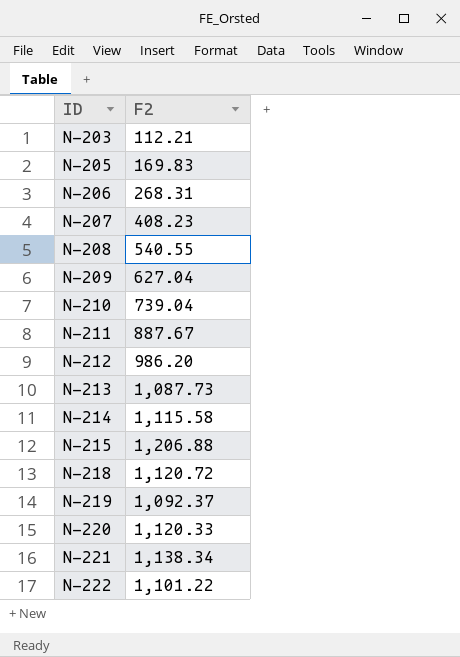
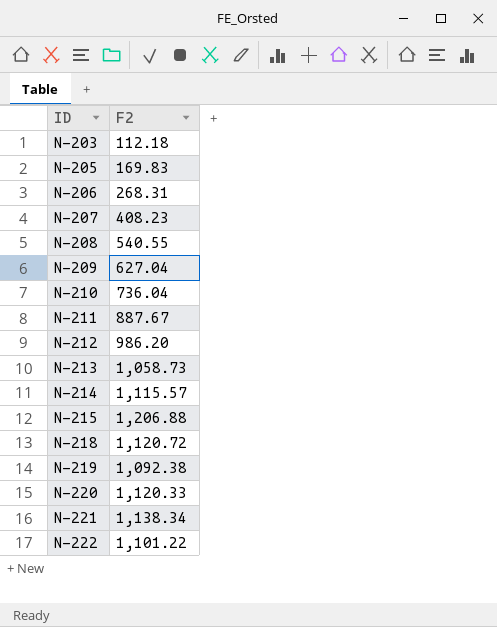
N-203 | F2: 112.21 -> 112.18
N-210 | F2: 739.04 -> 736.04
N-213 | F2: 1,087.73 -> 1,058.73
N-214 | F2: 1,115.58 -> 1,115.57
N-219 | F2: 1,092.37 -> 1,092.38

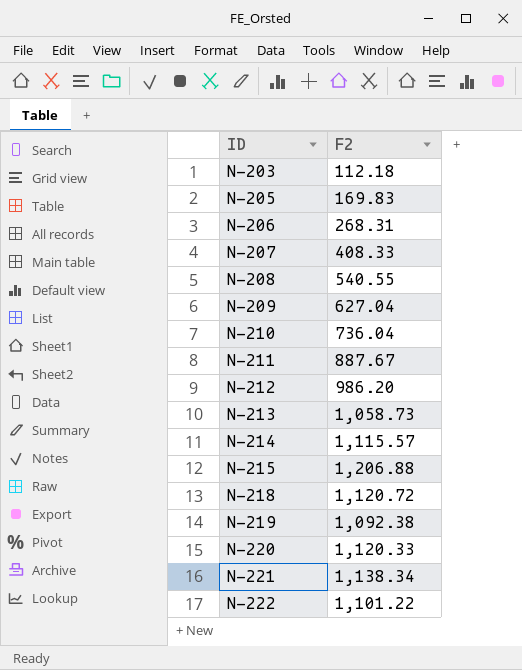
N-207 | F2: 408.23 -> 408.33

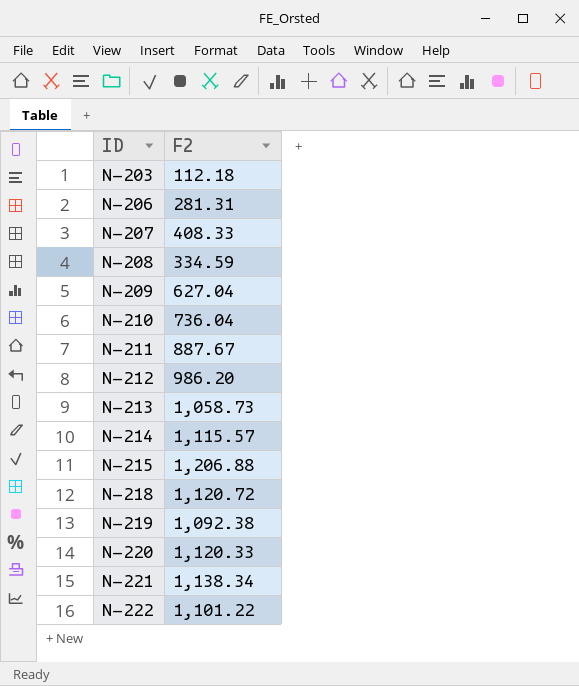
row N-205: 169.83 -> none
N-206 | F2: 268.31 -> 281.31
N-208 | F2: 540.55 -> 334.59

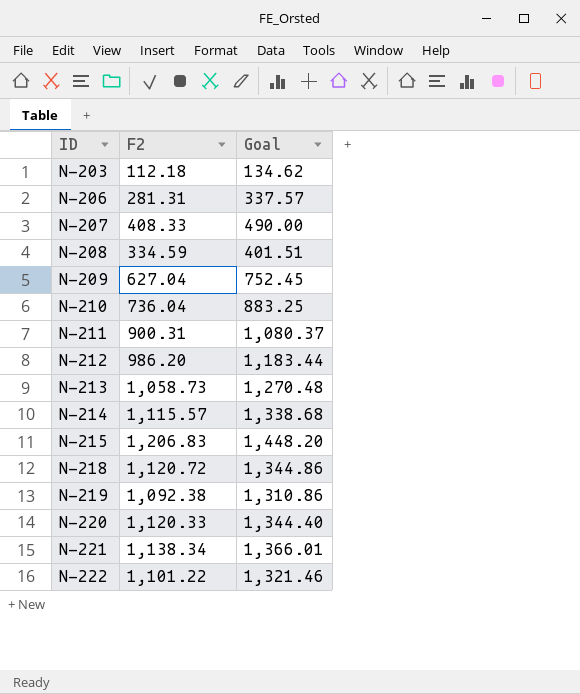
column Goal | formula: none -> [F2] * 1.2
N-211 | F2: 887.67 -> 900.31
N-215 | F2: 1,206.88 -> 1,206.83

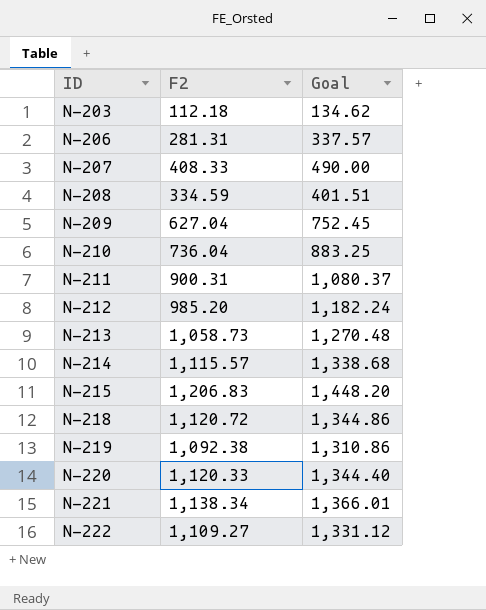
N-212 | F2: 986.20 -> 985.20
N-212 | Goal: 1,183.44 -> 1,182.24
N-222 | F2: 1,101.22 -> 1,109.27
N-222 | Goal: 1,321.46 -> 1,331.12

